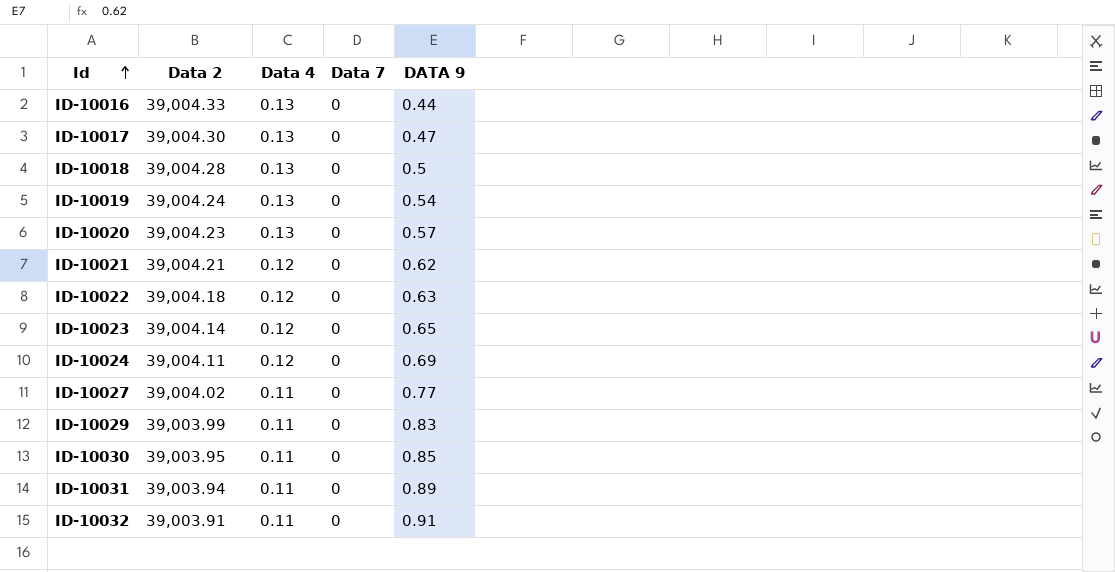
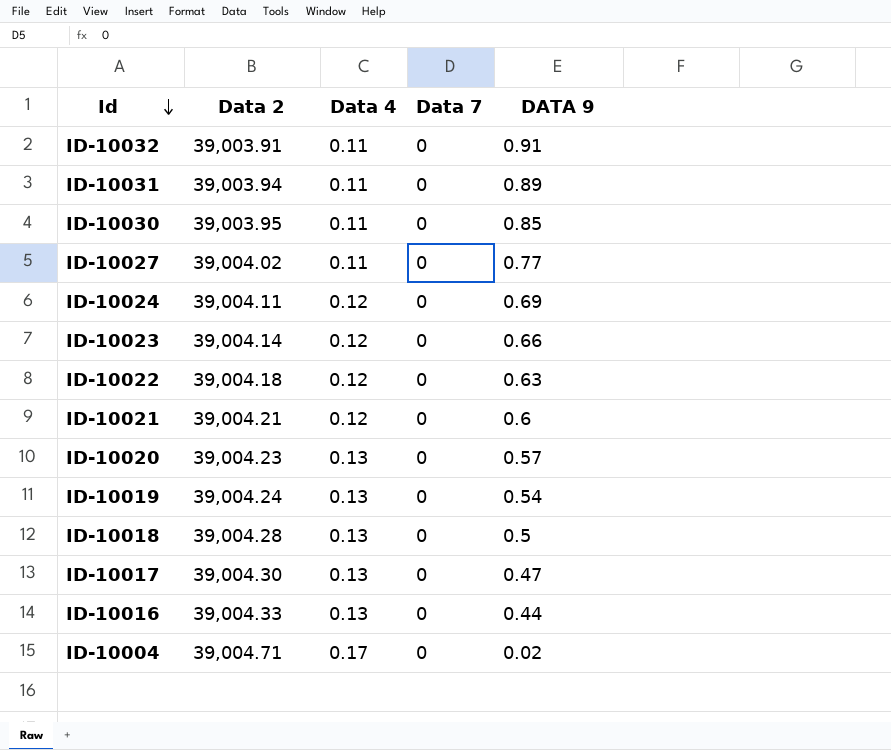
row order: Id ascending -> Id descending
row ID-10029: 39,003.99 | 0.11 | 0 | 0.83 -> none
ID-10023 | DATA 9: 0.65 -> 0.66
ID-10021 | DATA 9: 0.62 -> 0.6
row ID-10004: none -> 39,004.71 | 0.17 | 0 | 0.02

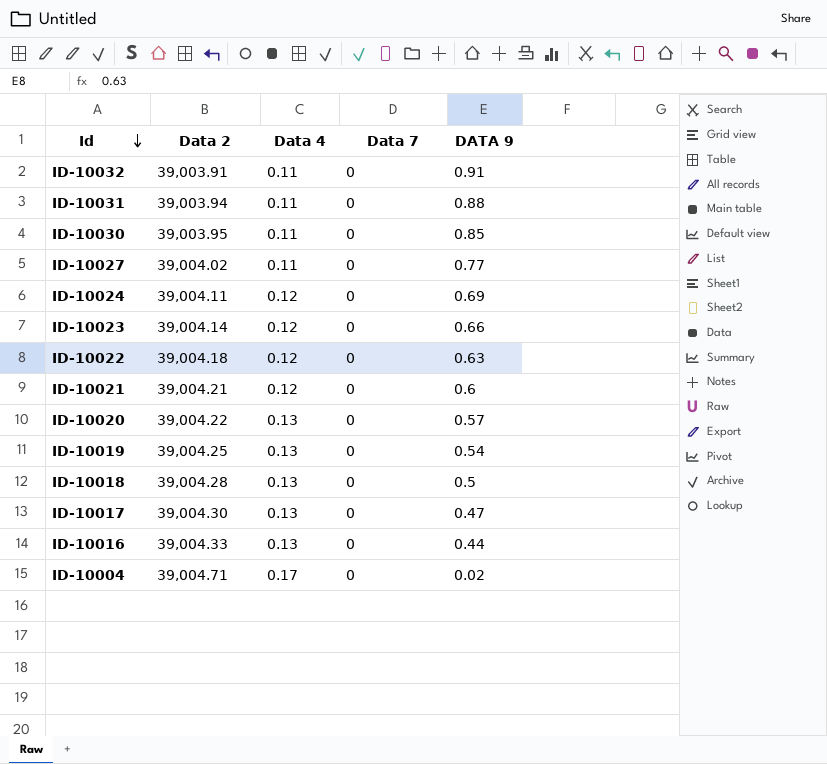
ID-10031 | DATA 9: 0.89 -> 0.88
ID-10020 | Data 2: 39,004.23 -> 39,004.22
ID-10019 | Data 2: 39,004.24 -> 39,004.25

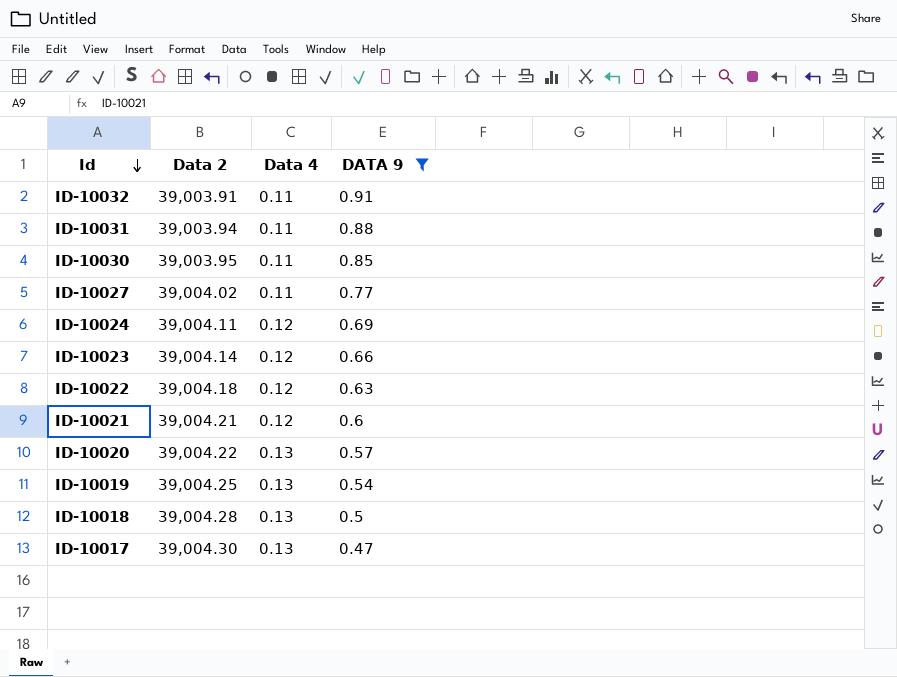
filter: none -> DATA 9 >= 0.47
column Data 7 | position: 4 -> none

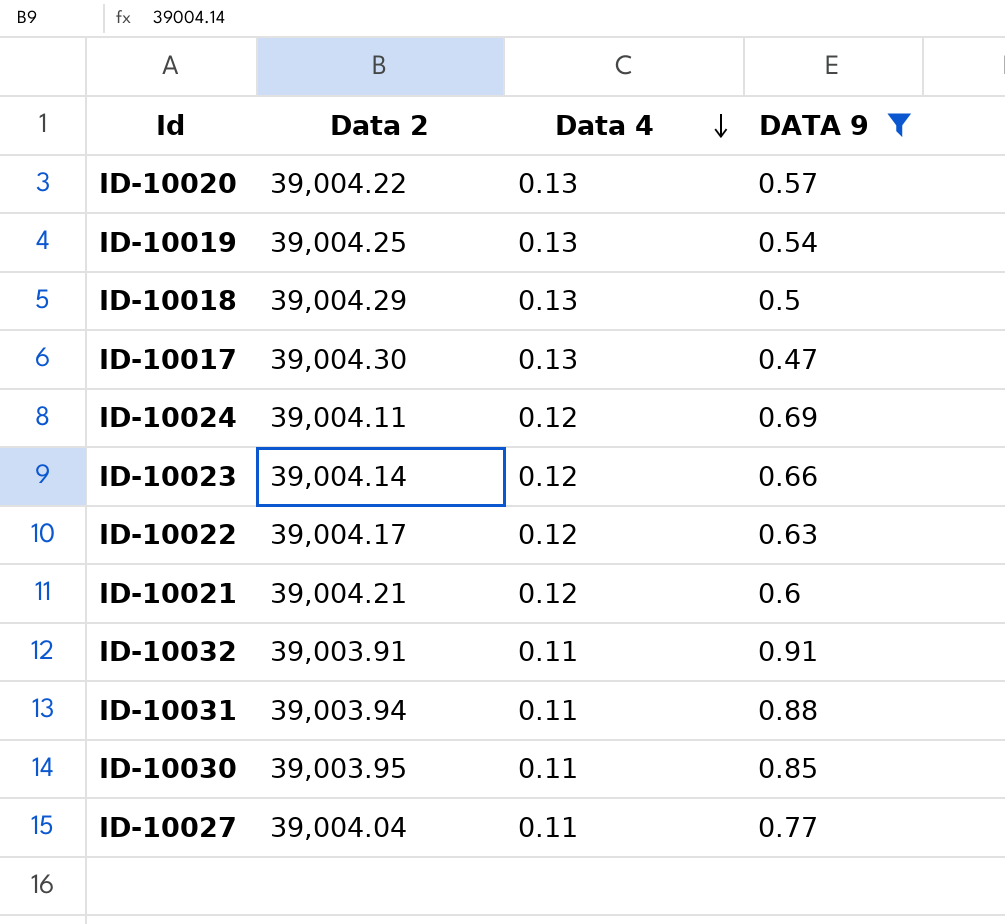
row order: Id descending -> Data 4 descending
ID-10018 | Data 2: 39,004.28 -> 39,004.29
ID-10022 | Data 2: 39,004.18 -> 39,004.17
ID-10027 | Data 2: 39,004.02 -> 39,004.04

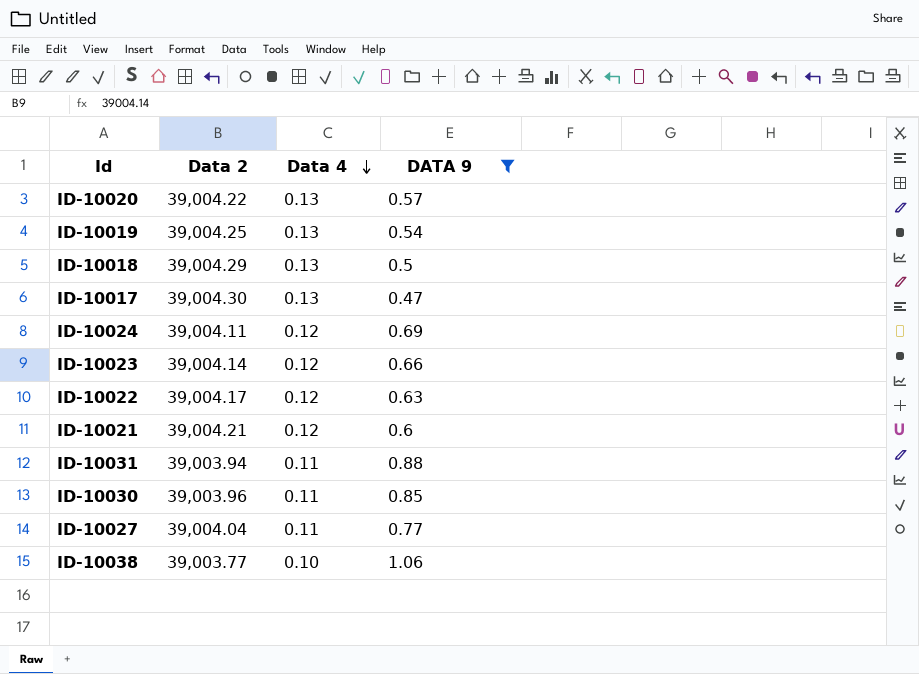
row ID-10032: 39,003.91 | 0.11 | 0.91 -> none
ID-10030 | Data 2: 39,003.95 -> 39,003.96
row ID-10038: none -> 39,003.77 | 0.10 | 1.06

